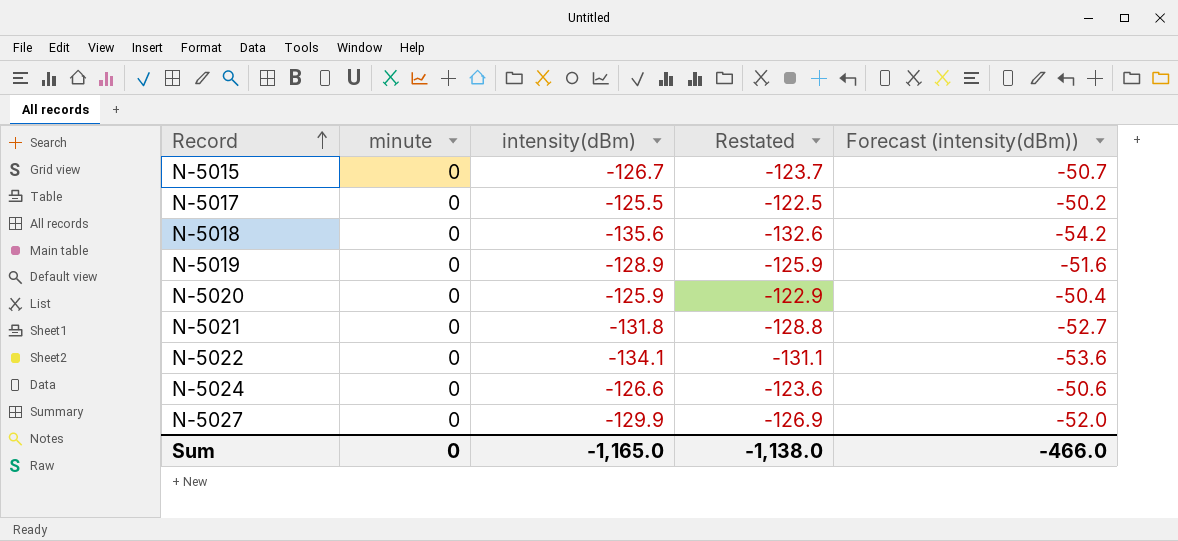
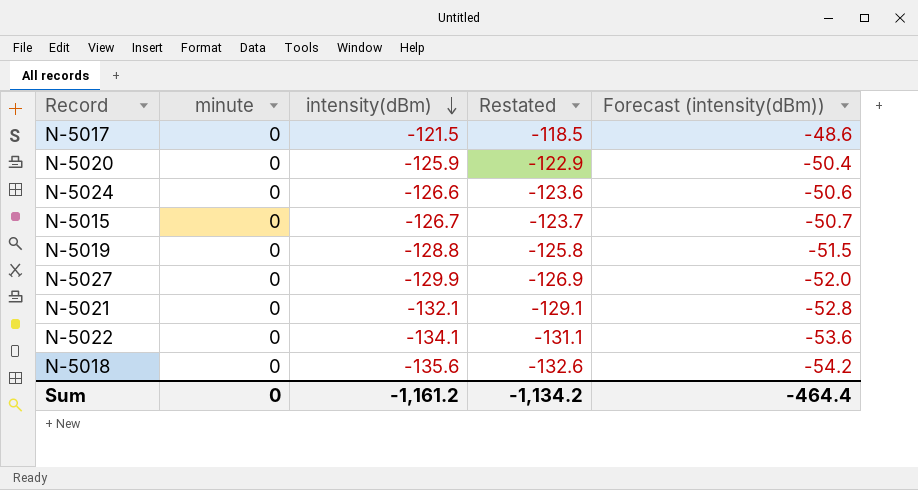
row order: Record ascending -> intensity(dBm) descending
N-5017 | intensity(dBm): -125.5 -> -121.5
N-5017 | Restated: -122.5 -> -118.5
N-5017 | Forecast (intensity(dBm)): -50.2 -> -48.6
N-5019 | intensity(dBm): -128.9 -> -128.8
N-5019 | Restated: -125.9 -> -125.8
N-5019 | Forecast (intensity(dBm)): -51.6 -> -51.5
N-5021 | intensity(dBm): -131.8 -> -132.1
N-5021 | Restated: -128.8 -> -129.1
N-5021 | Forecast (intensity(dBm)): -52.7 -> -52.8
Sum | intensity(dBm): -1,165.0 -> -1,161.2
Sum | Restated: -1,138.0 -> -1,134.2
Sum | Forecast (intensity(dBm)): -466.0 -> -464.4

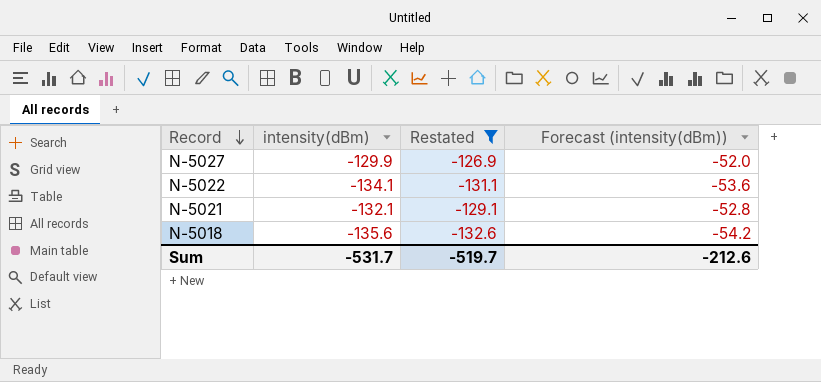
filter: none -> Restated <= -126.9
row order: intensity(dBm) descending -> Record descending
column minute | position: 2 -> none
Sum | intensity(dBm): -1,161.2 -> -531.7
Sum | Restated: -1,134.2 -> -519.7
Sum | Forecast (intensity(dBm)): -464.4 -> -212.6

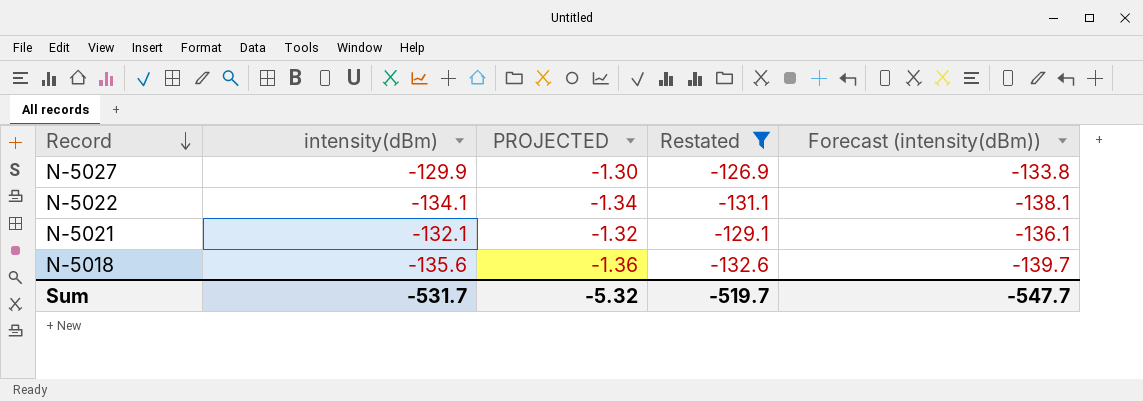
column PROJECTED | formula: none -> [intensity(dBm)] * 0.01
column Forecast (intensity(dBm)) | formula: [intensity(dBm)] * 0.4 -> [intensity(dBm)] * 1.03
Sum | Forecast (intensity(dBm)): -212.6 -> -547.7

